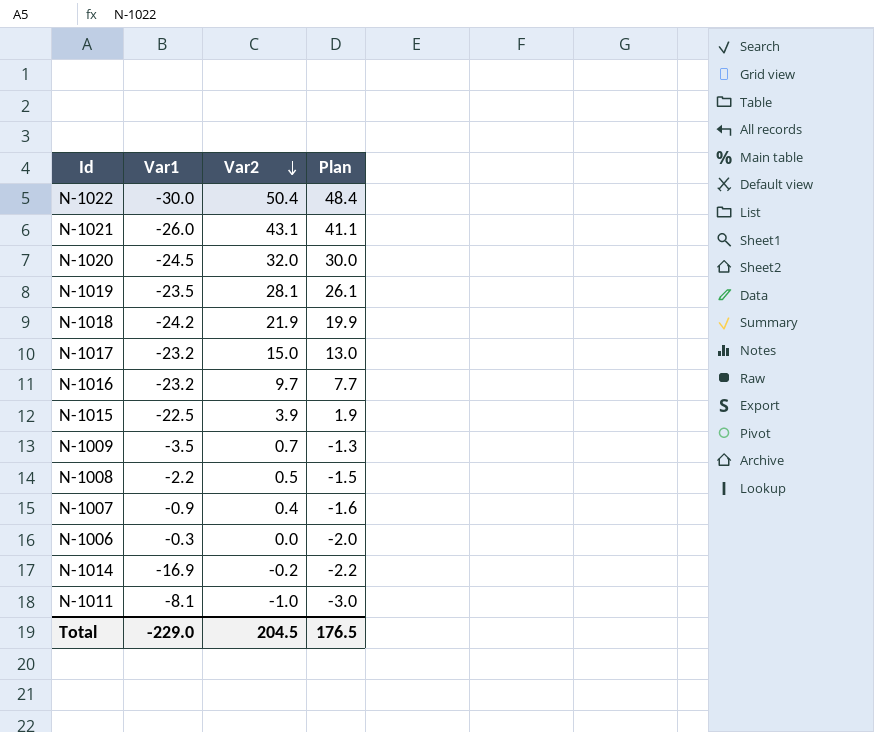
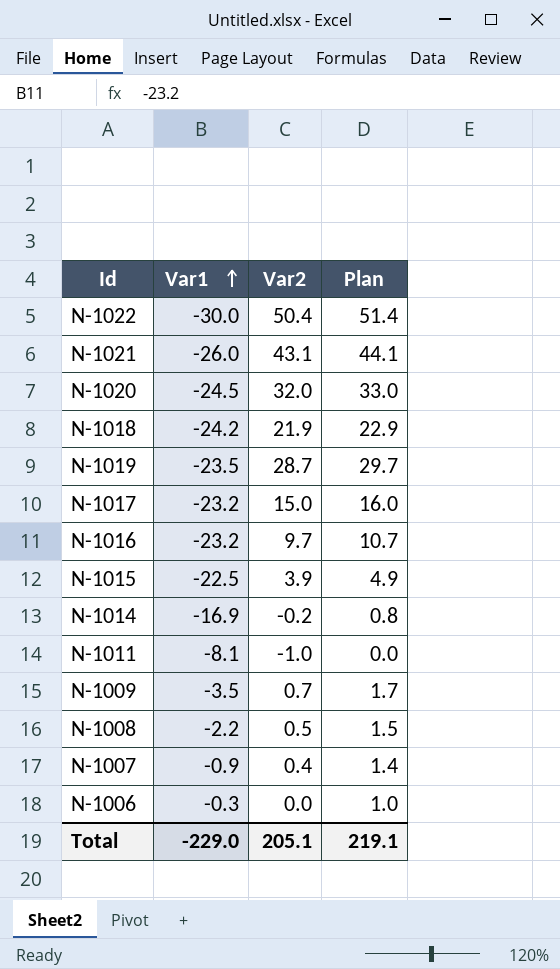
row order: Var2 descending -> Var1 ascending
column Plan | formula: [Var2] - 2 -> [Var2] + 1
N-1019 | Var2: 28.1 -> 28.7
Total | Var2: 204.5 -> 205.1
Total | Plan: 176.5 -> 219.1

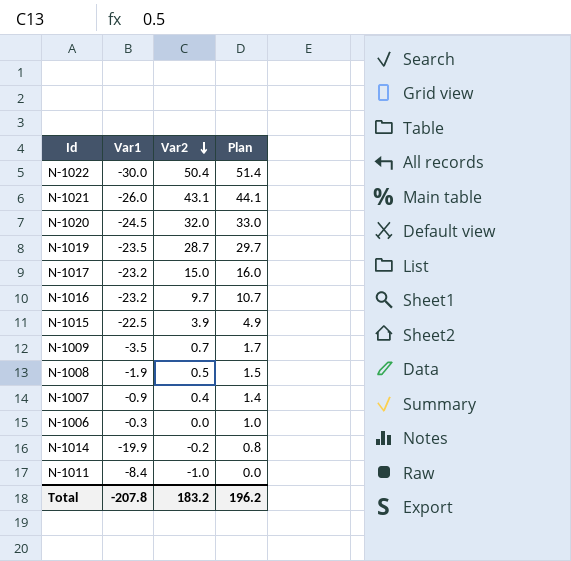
row order: Var1 ascending -> Var2 descending
row N-1018: -24.2 | 21.9 | 22.9 -> none
N-1008 | Var1: -2.2 -> -1.9
N-1014 | Var1: -16.9 -> -19.9
N-1011 | Var1: -8.1 -> -8.4
Total | Var1: -229.0 -> -207.8
Total | Var2: 205.1 -> 183.2
Total | Plan: 219.1 -> 196.2

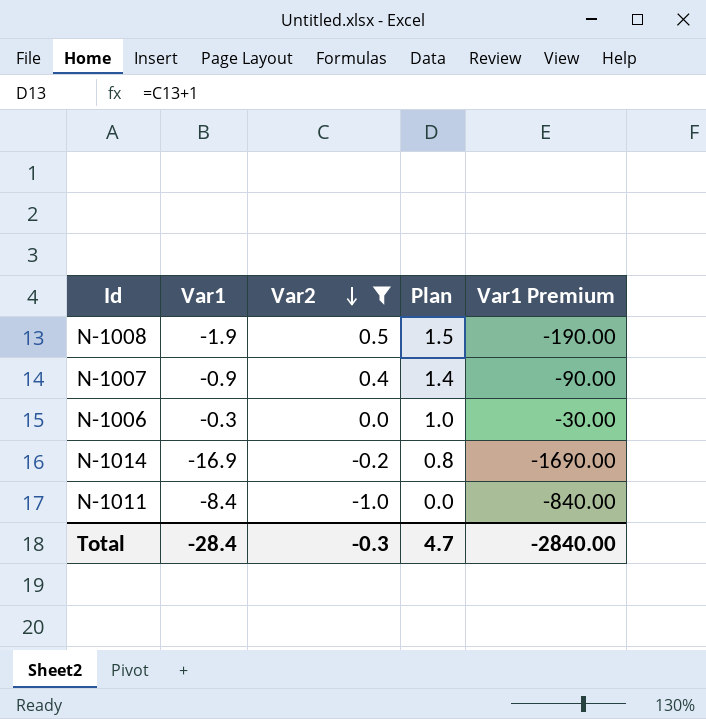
filter: none -> Var2 <= 0.5
column Var1 Premium | formula: none -> [Var1] * 100
N-1014 | Var1: -19.9 -> -16.9
Total | Var1: -207.8 -> -28.4
Total | Var2: 183.2 -> -0.3
Total | Plan: 196.2 -> 4.7

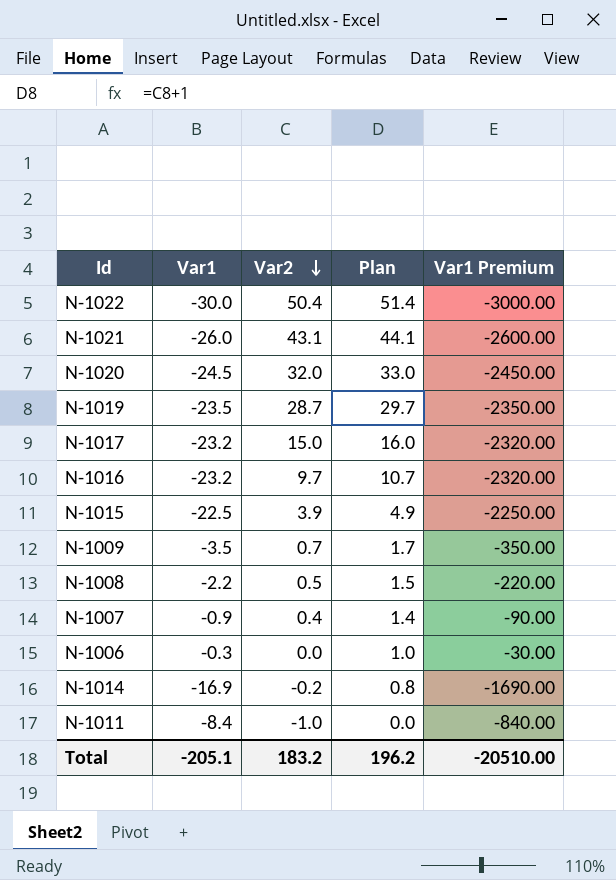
filter: Var2 <= 0.5 -> none
N-1008 | Var1: -1.9 -> -2.2
N-1008 | Var1 Premium: -190.00 -> -220.00
Total | Var1: -28.4 -> -205.1
Total | Var2: -0.3 -> 183.2
Total | Plan: 4.7 -> 196.2
Total | Var1 Premium: -2840.00 -> -20510.00

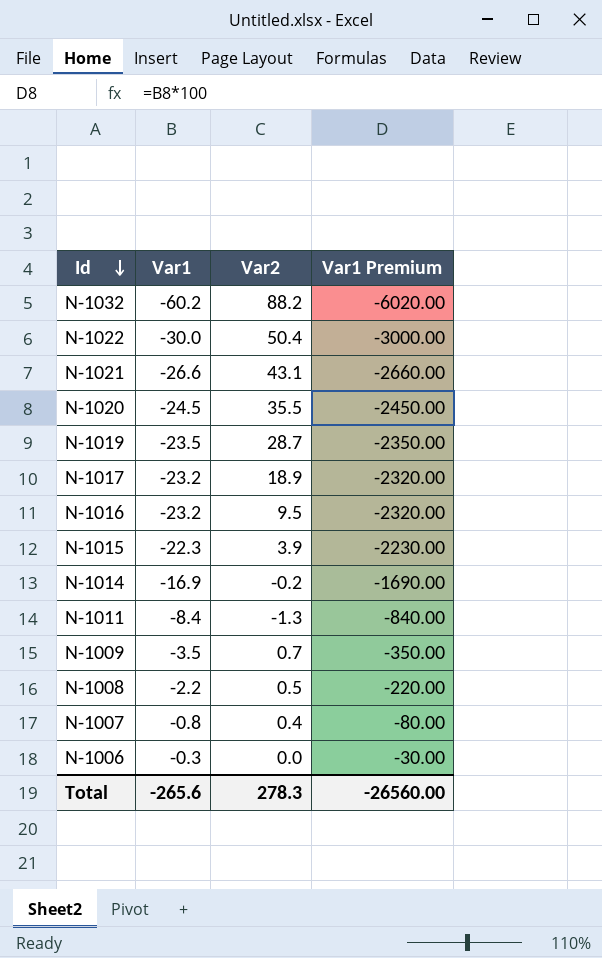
row order: Var2 descending -> Id descending
column Plan | formula: [Var2] + 1 -> none
row N-1032: none -> -60.2 | 88.2 | -6020.00
N-1021 | Var1: -26.0 -> -26.6
N-1021 | Var1 Premium: -2600.00 -> -2660.00
N-1020 | Var2: 32.0 -> 35.5
N-1017 | Var2: 15.0 -> 18.9
N-1016 | Var2: 9.7 -> 9.5
N-1015 | Var1: -22.5 -> -22.3
N-1015 | Var1 Premium: -2250.00 -> -2230.00
N-1011 | Var2: -1.0 -> -1.3
N-1007 | Var1: -0.9 -> -0.8
N-1007 | Var1 Premium: -90.00 -> -80.00
Total | Var1: -205.1 -> -265.6
Total | Var2: 183.2 -> 278.3
Total | Var1 Premium: -20510.00 -> -26560.00

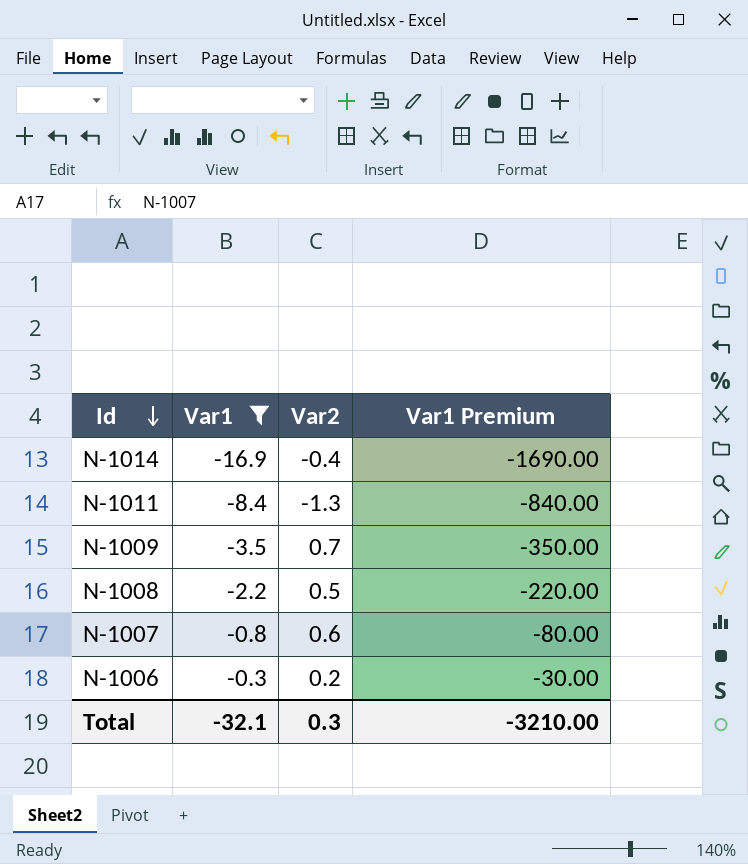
filter: none -> Var1 >= -16.9
N-1014 | Var2: -0.2 -> -0.4
N-1007 | Var2: 0.4 -> 0.6
N-1006 | Var2: 0.0 -> 0.2
Total | Var1: -265.6 -> -32.1
Total | Var2: 278.3 -> 0.3
Total | Var1 Premium: -26560.00 -> -3210.00

